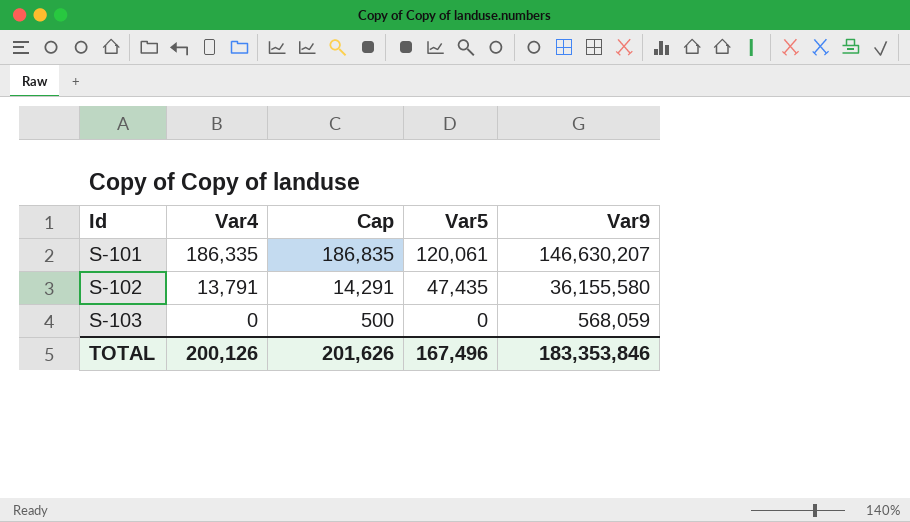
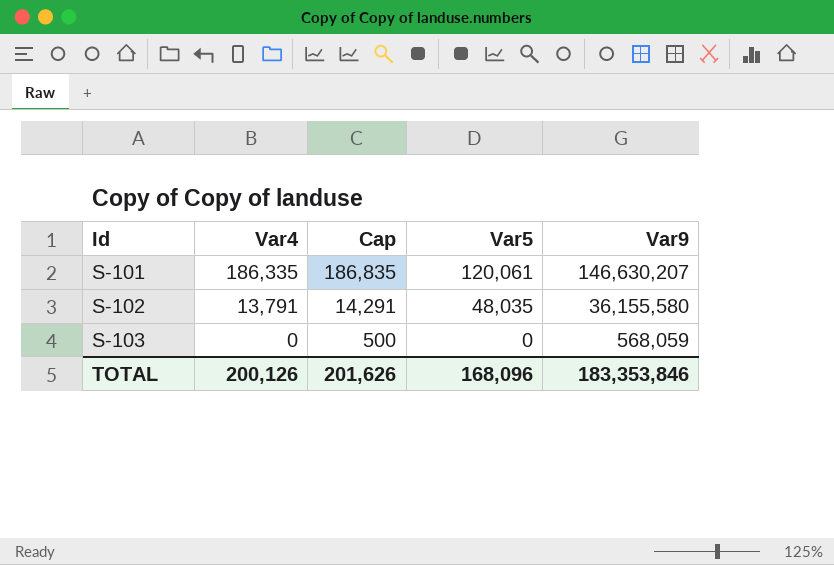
S-102 | Var5: 47,435 -> 48,035
TOTAL | Var5: 167,496 -> 168,096

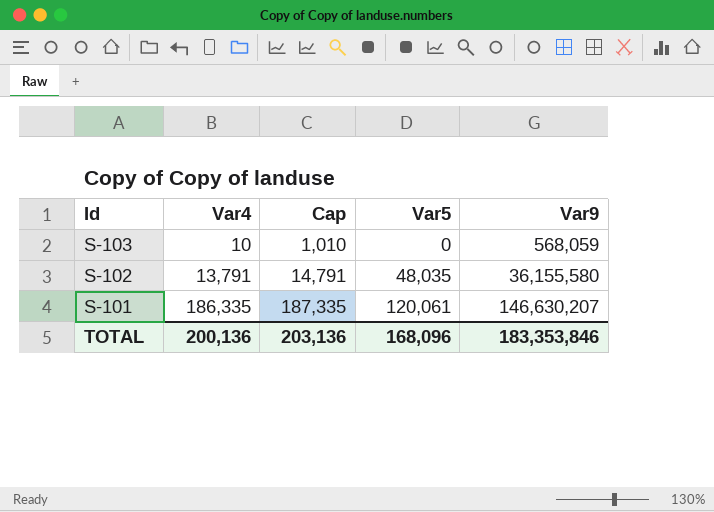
row order: Id ascending -> Id descending
column Cap | formula: [Var4] + 500 -> [Var4] + 1000
S-103 | Var4: 0 -> 10
TOTAL | Var4: 200,126 -> 200,136
TOTAL | Cap: 201,626 -> 203,136

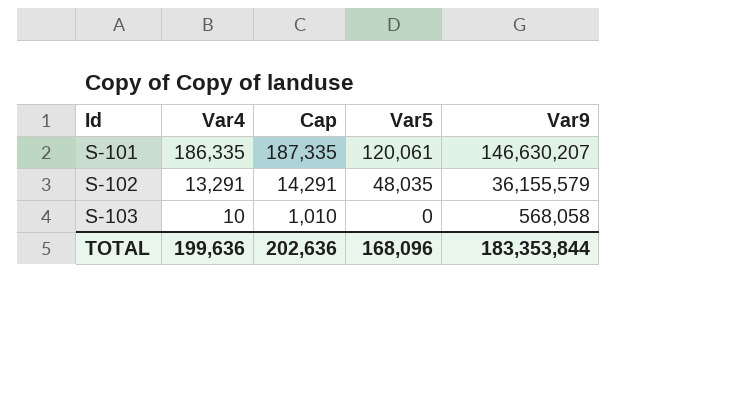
row order: Id descending -> Id ascending
S-102 | Var4: 13,791 -> 13,291
S-102 | Cap: 14,791 -> 14,291
S-102 | Var9: 36,155,580 -> 36,155,579
S-103 | Var9: 568,059 -> 568,058
TOTAL | Var4: 200,136 -> 199,636
TOTAL | Cap: 203,136 -> 202,636
TOTAL | Var9: 183,353,846 -> 183,353,844

